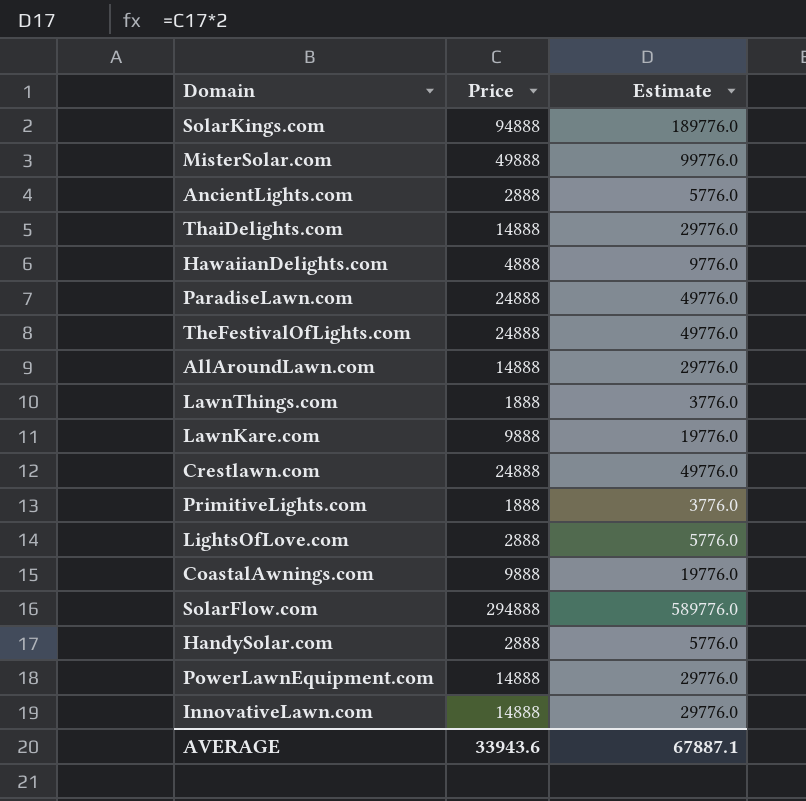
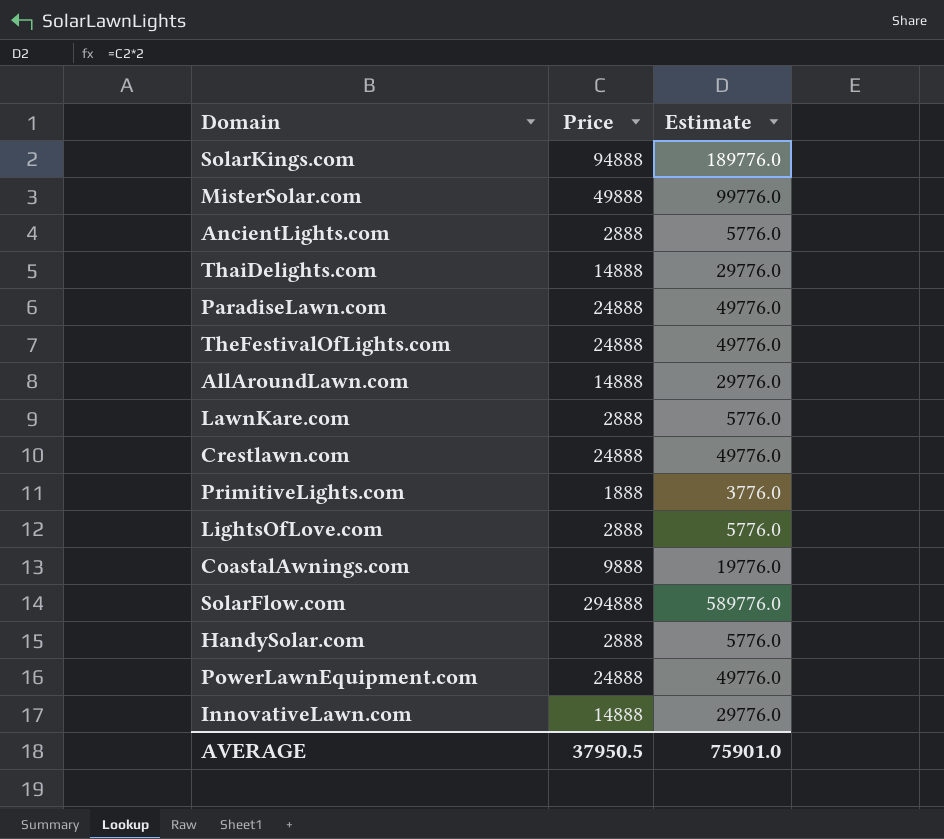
row HawaiianDelights.com: 4888 | 9776.0 -> none
row LawnThings.com: 1888 | 3776.0 -> none
LawnKare.com | Price: 9888 -> 2888
LawnKare.com | Estimate: 19776.0 -> 5776.0
PowerLawnEquipment.com | Price: 14888 -> 24888
PowerLawnEquipment.com | Estimate: 29776.0 -> 49776.0
AVERAGE | Price: 33943.6 -> 37950.5
AVERAGE | Estimate: 67887.1 -> 75901.0

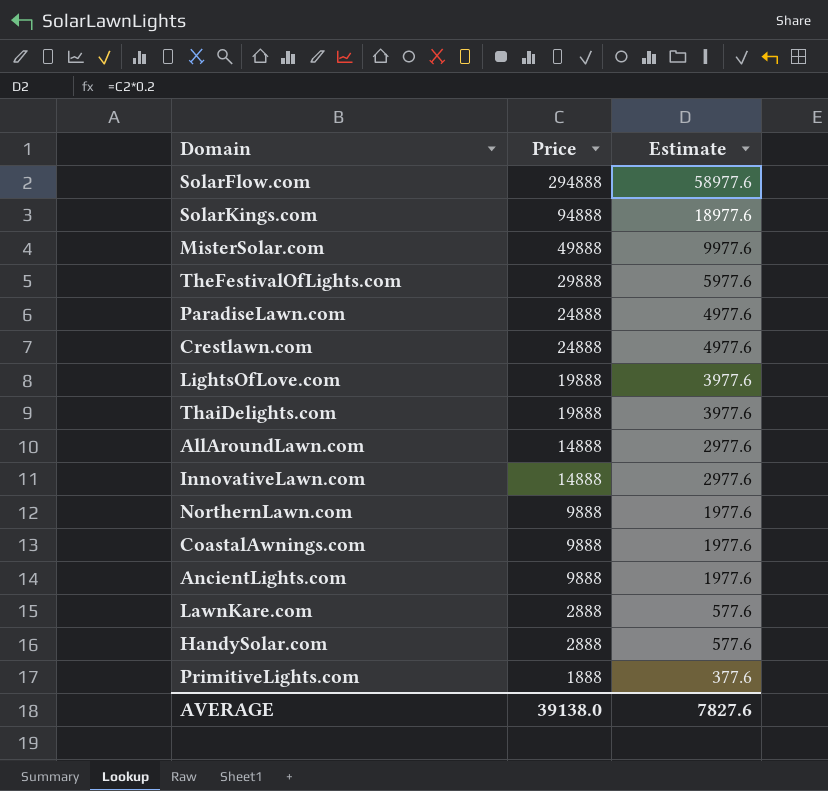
row order: none -> Price descending
column Estimate | formula: [Price] * 2 -> [Price] * 0.2
row PowerLawnEquipment.com: 24888 | 49776.0 -> none
TheFestivalOfLights.com | Price: 24888 -> 29888
LightsOfLove.com | Price: 2888 -> 19888
ThaiDelights.com | Price: 14888 -> 19888
row NorthernLawn.com: none -> 9888 | 1977.6
AncientLights.com | Price: 2888 -> 9888
AVERAGE | Price: 37950.5 -> 39138.0
AVERAGE | Estimate: 75901.0 -> 7827.6

